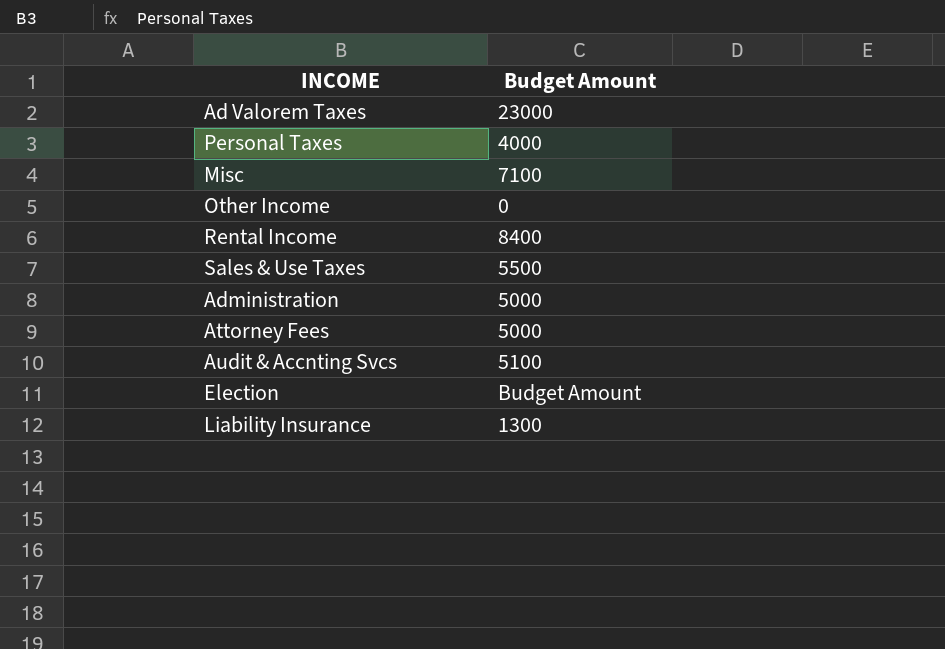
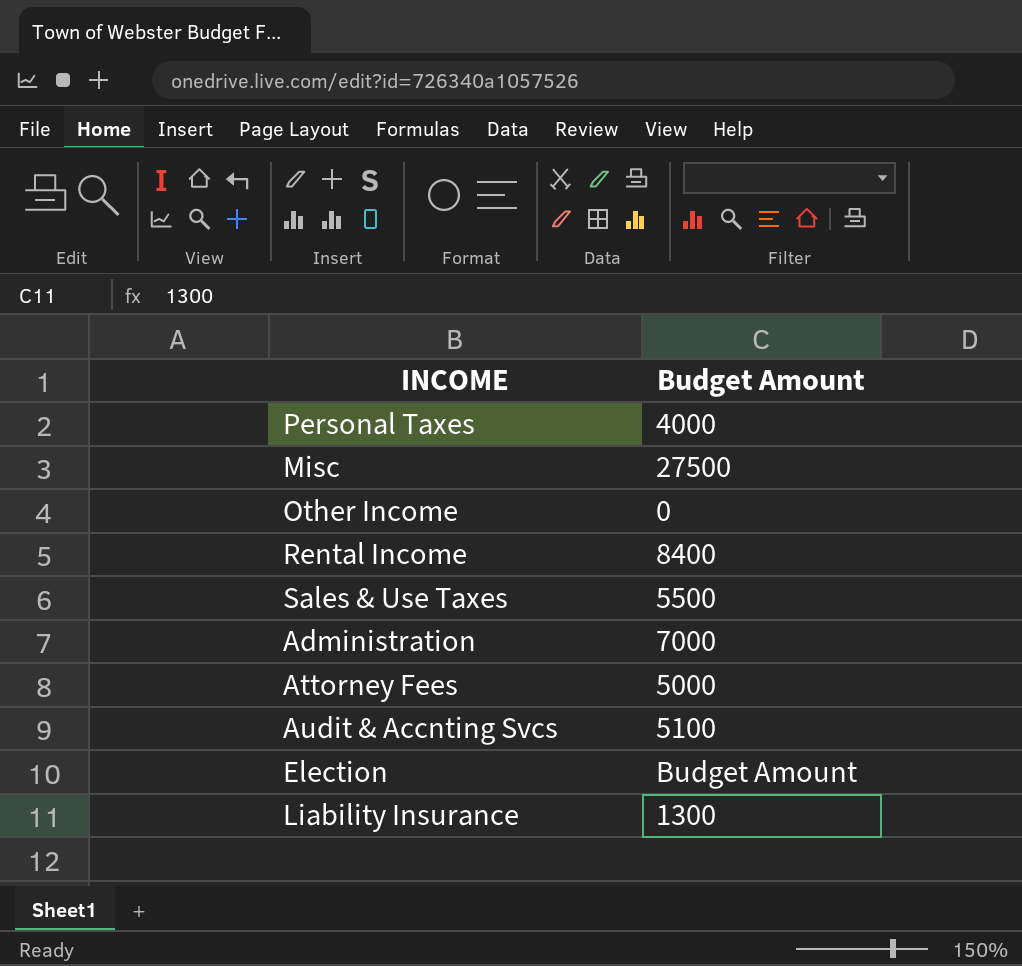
row Ad Valorem Taxes: 23000 -> none
Misc | Budget Amount: 7100 -> 27500
Administration | Budget Amount: 5000 -> 7000

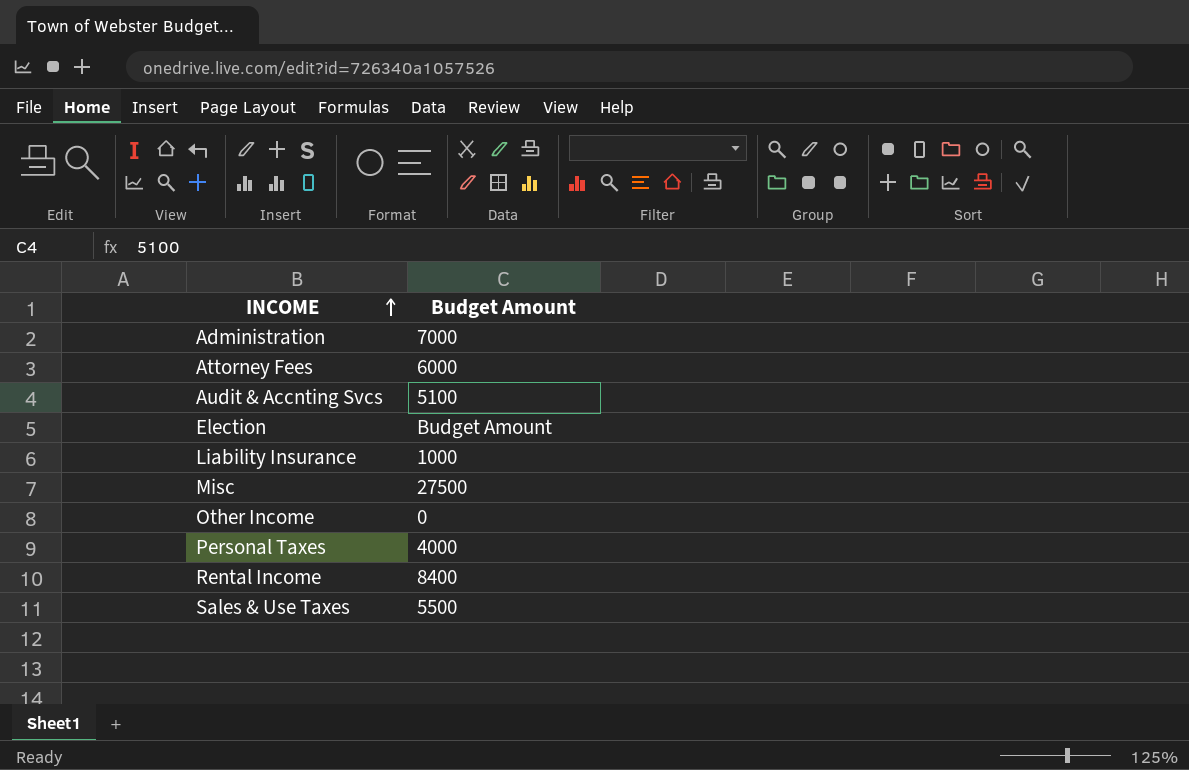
row order: none -> INCOME ascending
Attorney Fees | Budget Amount: 5000 -> 6000
Liability Insurance | Budget Amount: 1300 -> 1000

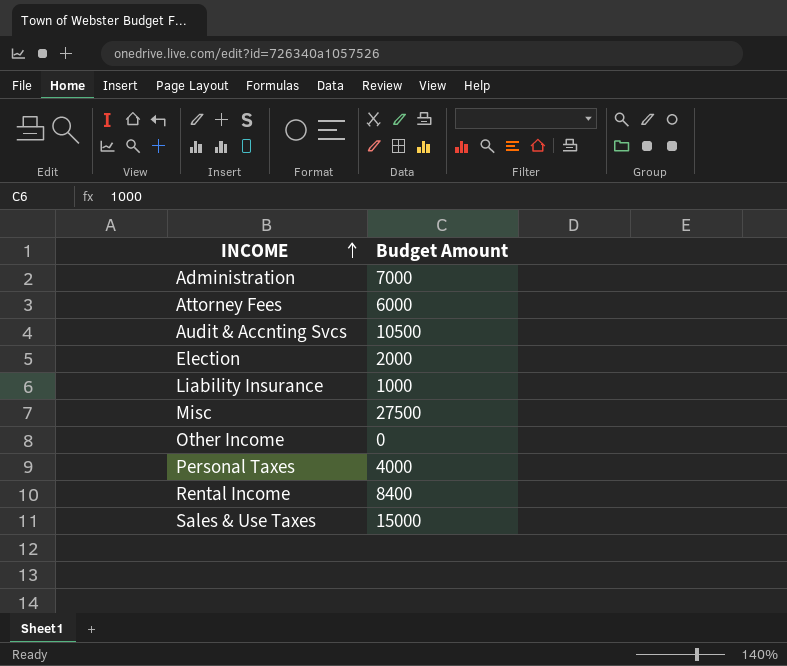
Audit & Accnting Svcs | Budget Amount: 5100 -> 10500
Election | Budget Amount: Budget Amount -> 2000
Sales & Use Taxes | Budget Amount: 5500 -> 15000

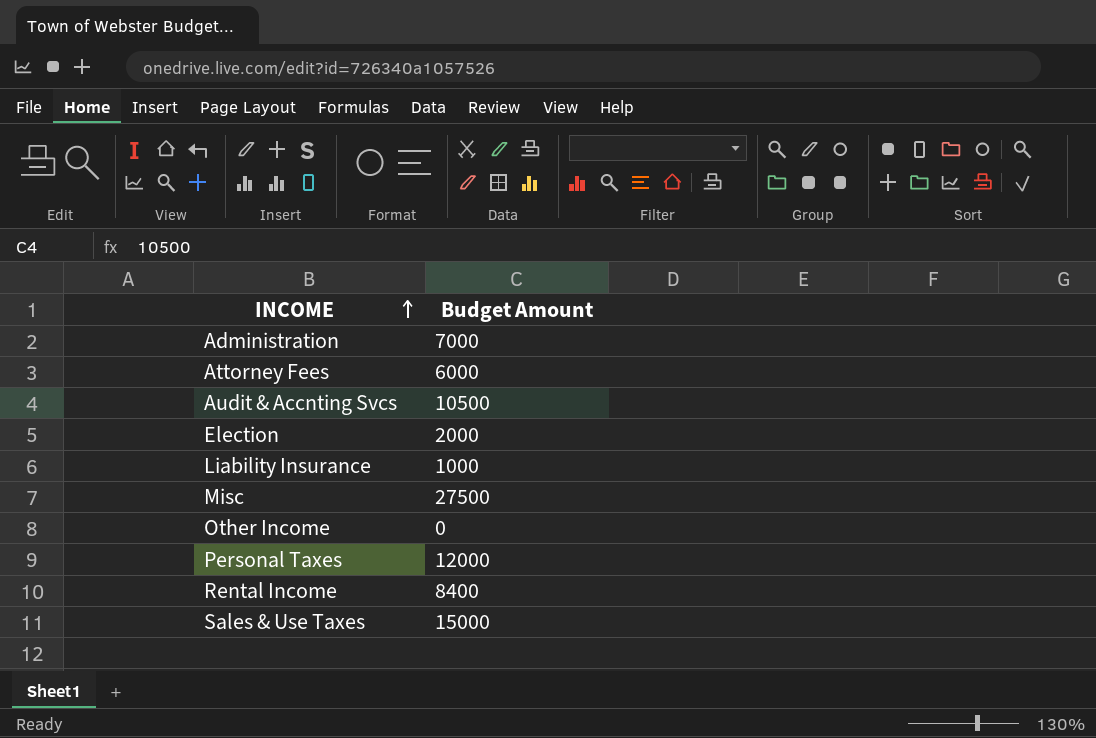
Personal Taxes | Budget Amount: 4000 -> 12000

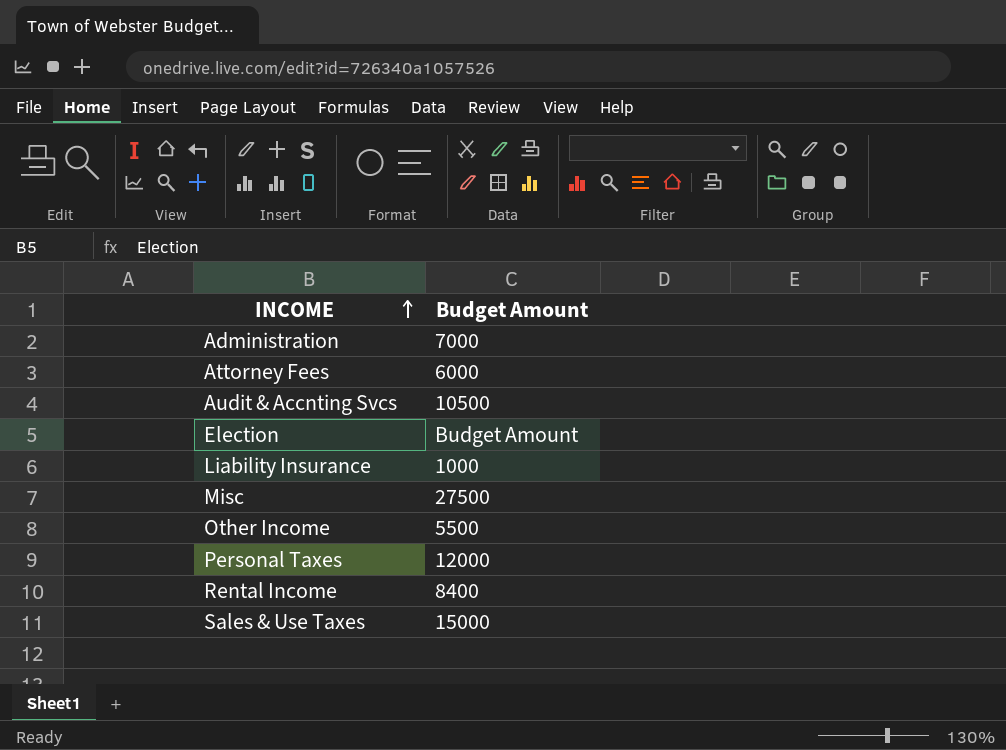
Election | Budget Amount: 2000 -> Budget Amount
Other Income | Budget Amount: 0 -> 5500

